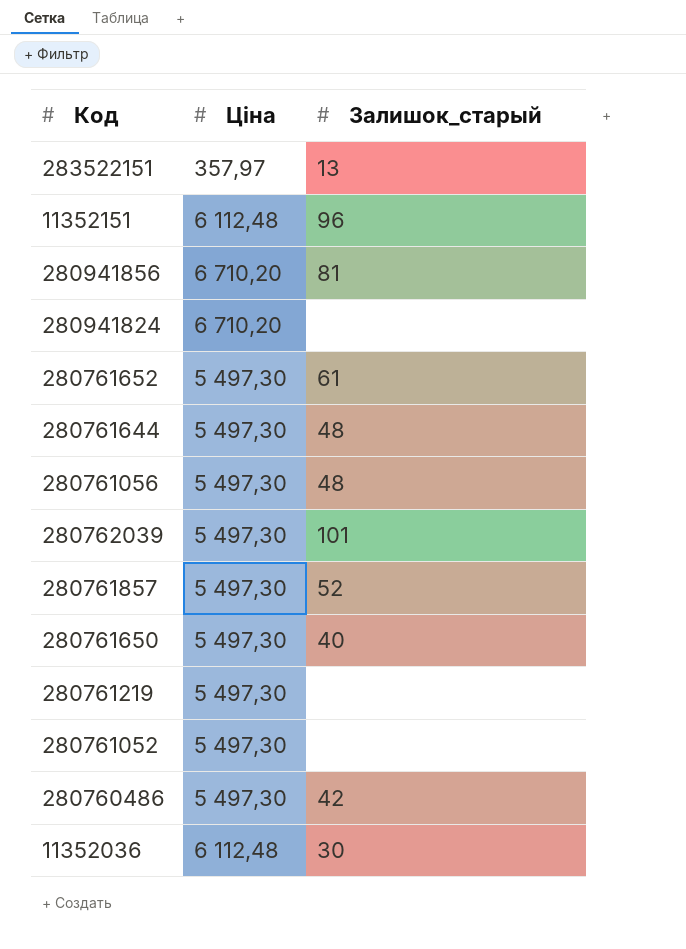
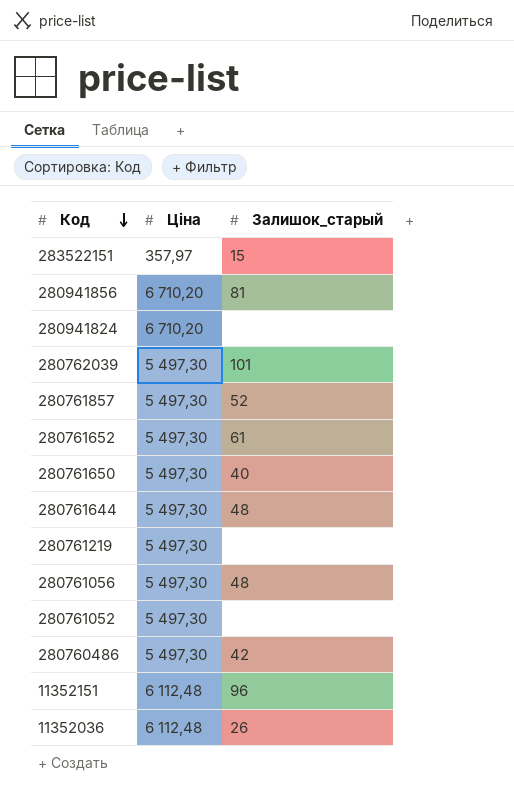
row order: none -> Код descending
283522151 | Залишок_старый: 13 -> 15
11352036 | Залишок_старый: 30 -> 26

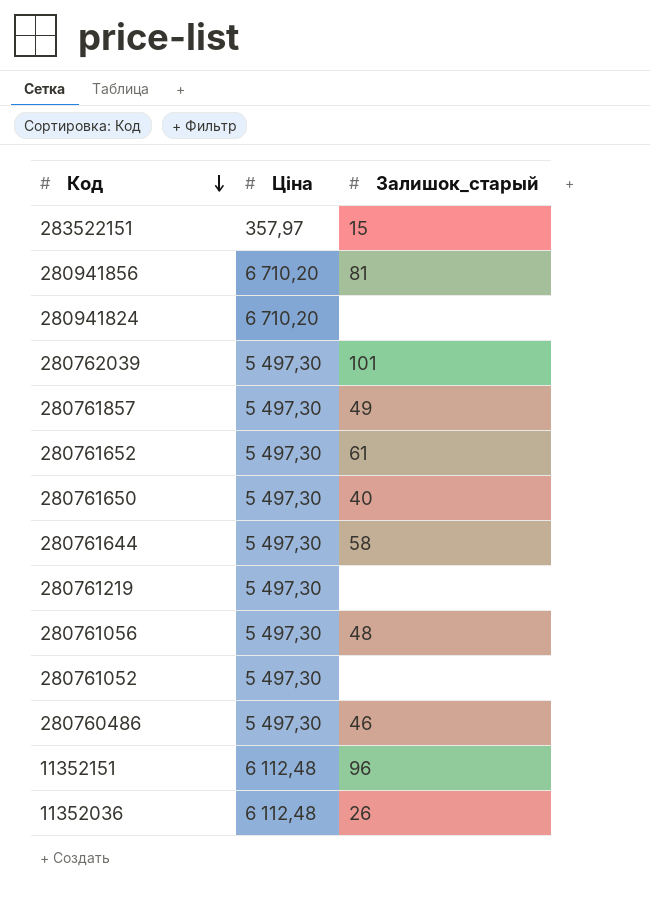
280761857 | Залишок_старый: 52 -> 49
280761644 | Залишок_старый: 48 -> 58
280760486 | Залишок_старый: 42 -> 46

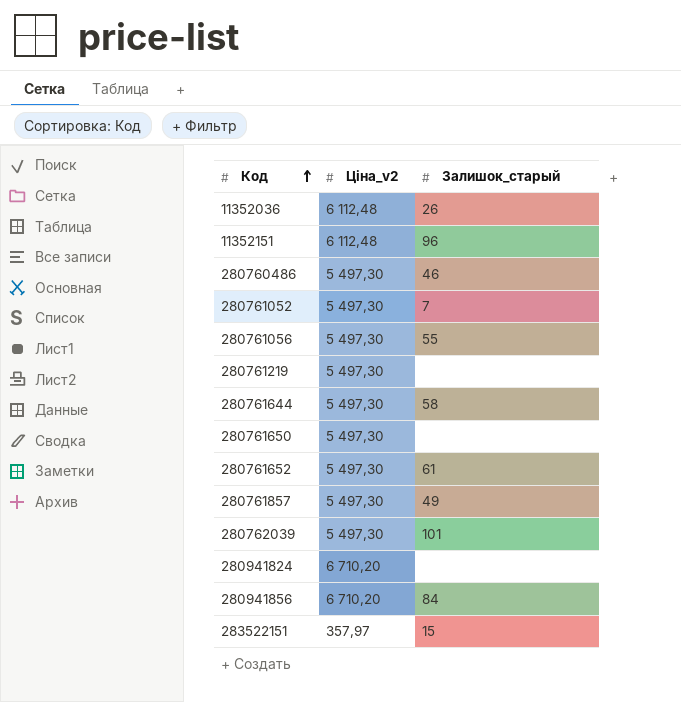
row order: Код descending -> Код ascending
column name: Ціна -> Ціна_v2
280761052 | Залишок_старый: none -> 7
280761056 | Залишок_старый: 48 -> 55
280761650 | Залишок_старый: 40 -> none
280941856 | Залишок_старый: 81 -> 84

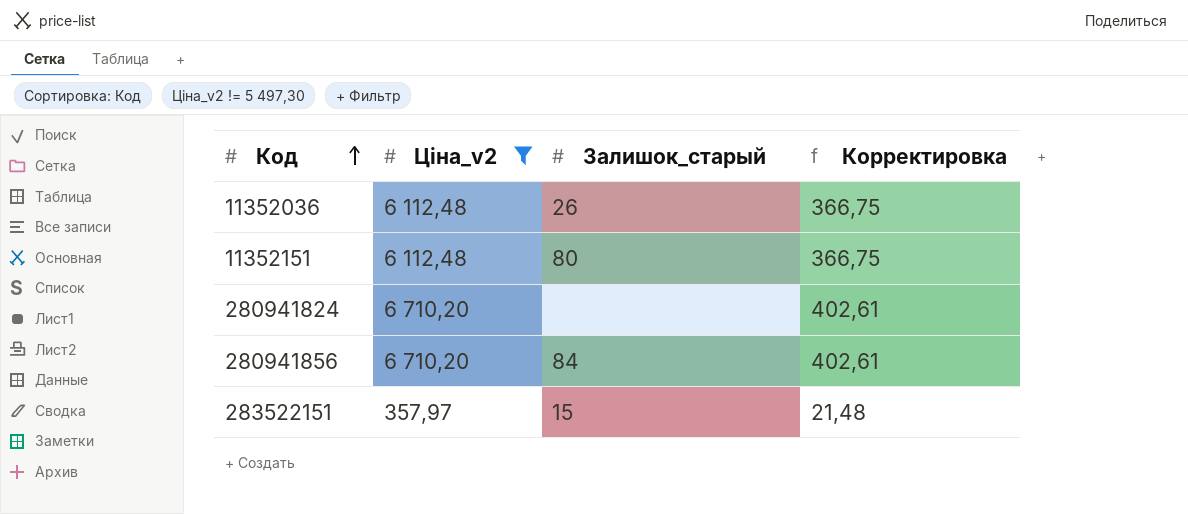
filter: none -> Ціна_v2 != 5 497,30
column Корректировка | formula: none -> [Ціна_v2] * 0,06
11352151 | Залишок_старый: 96 -> 80

